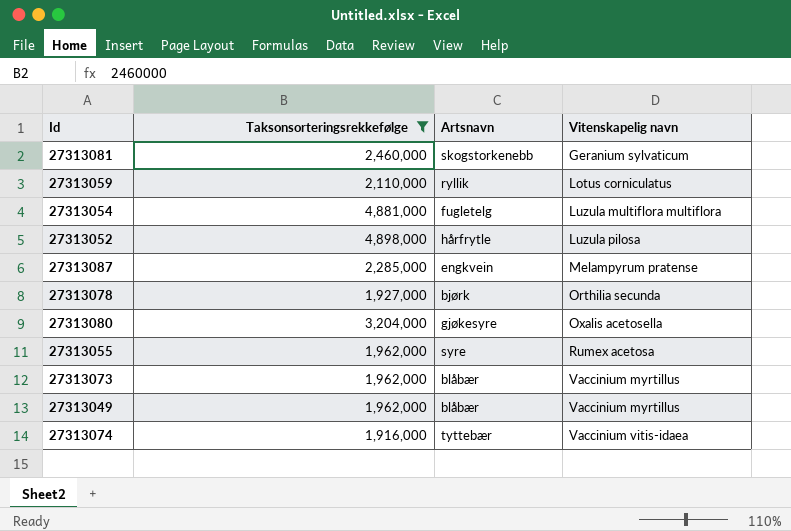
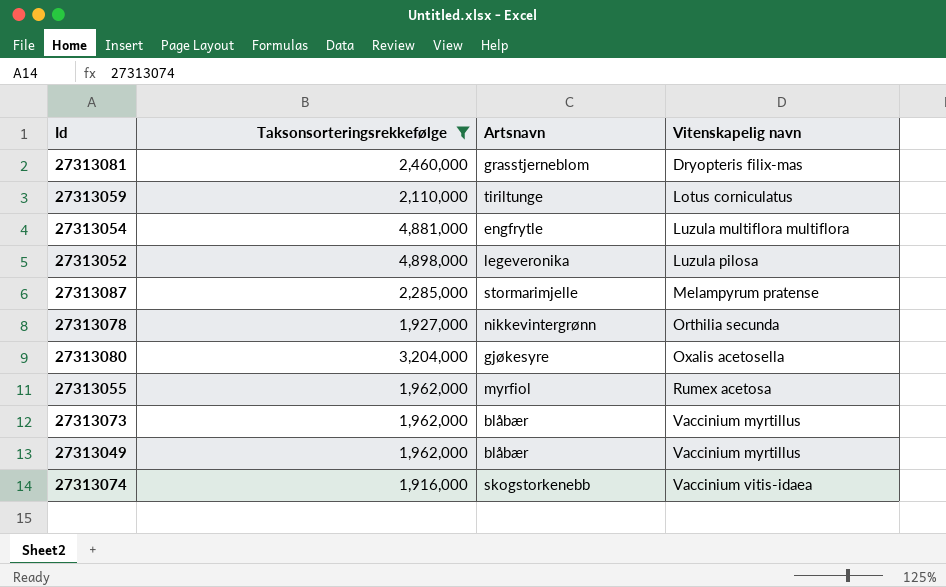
27313081 | Artsnavn: skogstorkenebb -> grasstjerneblom
27313081 | Vitenskapelig navn: Geranium sylvaticum -> Dryopteris filix-mas
27313059 | Artsnavn: ryllik -> tiriltunge
27313054 | Artsnavn: fugletelg -> engfrytle
27313052 | Artsnavn: hårfrytle -> legeveronika
27313087 | Artsnavn: engkvein -> stormarimjelle
27313078 | Artsnavn: bjørk -> nikkevintergrønn
27313055 | Artsnavn: syre -> myrfiol
27313074 | Artsnavn: tyttebær -> skogstorkenebb

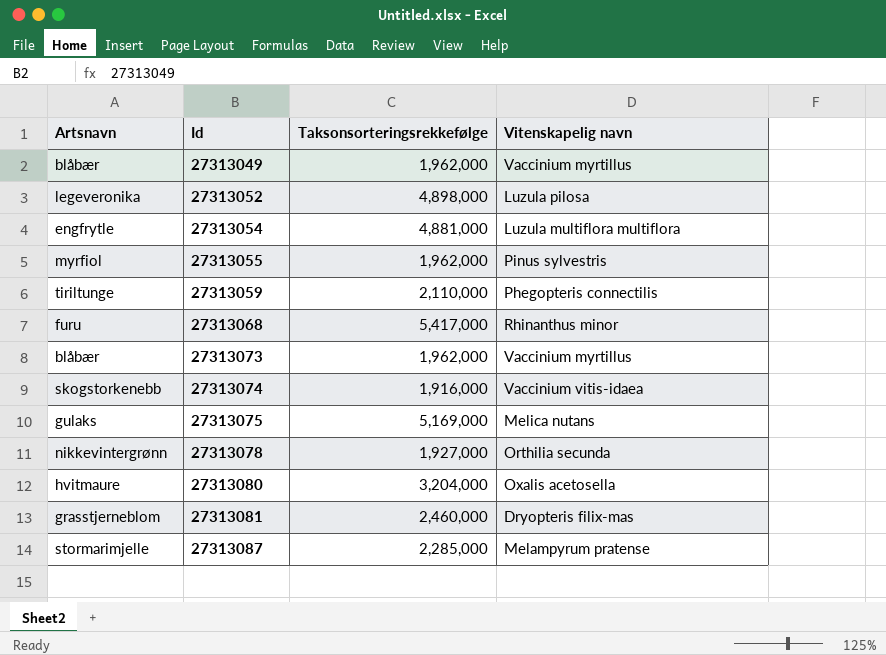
filter: Taksonsorteringsrekkefølge <= 4,898,000 -> none
row order: Vitenskapelig navn ascending -> Id ascending
column Artsnavn | position: 3 -> 1
27313055 | Vitenskapelig navn: Rumex acetosa -> Pinus sylvestris
27313059 | Vitenskapelig navn: Lotus corniculatus -> Phegopteris connectilis
27313080 | Artsnavn: gjøkesyre -> hvitmaure

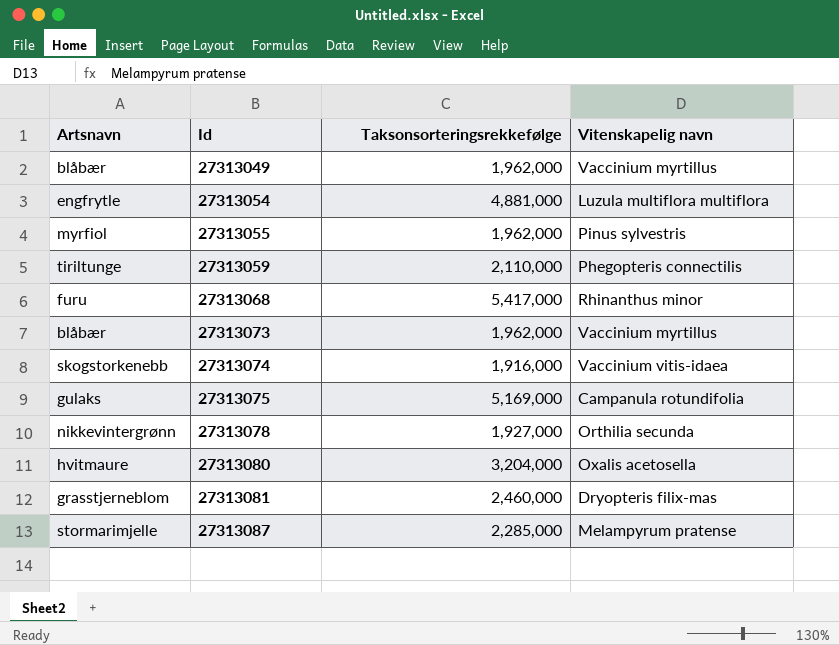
row 27313052: legeveronika | 4,898,000 | Luzula pilosa -> none
27313075 | Vitenskapelig navn: Melica nutans -> Campanula rotundifolia

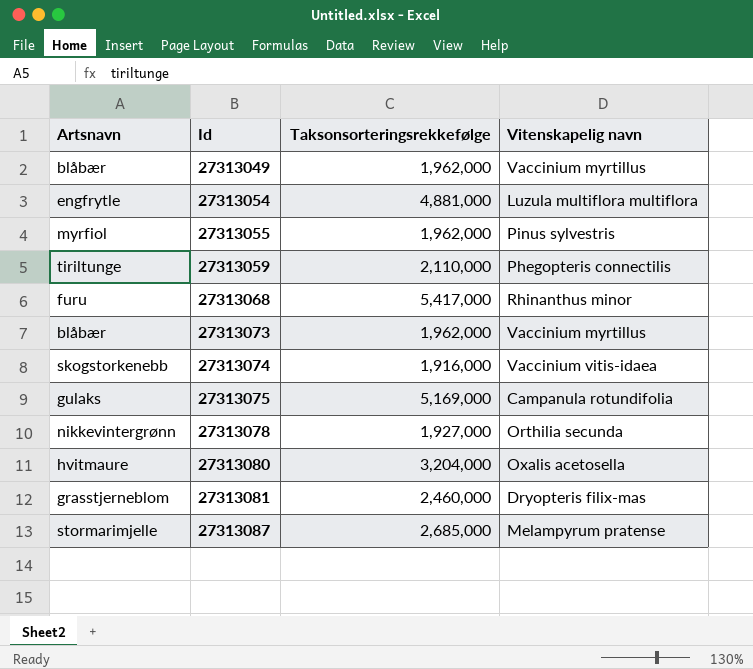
27313087 | Taksonsorteringsrekkefølge: 2,285,000 -> 2,685,000

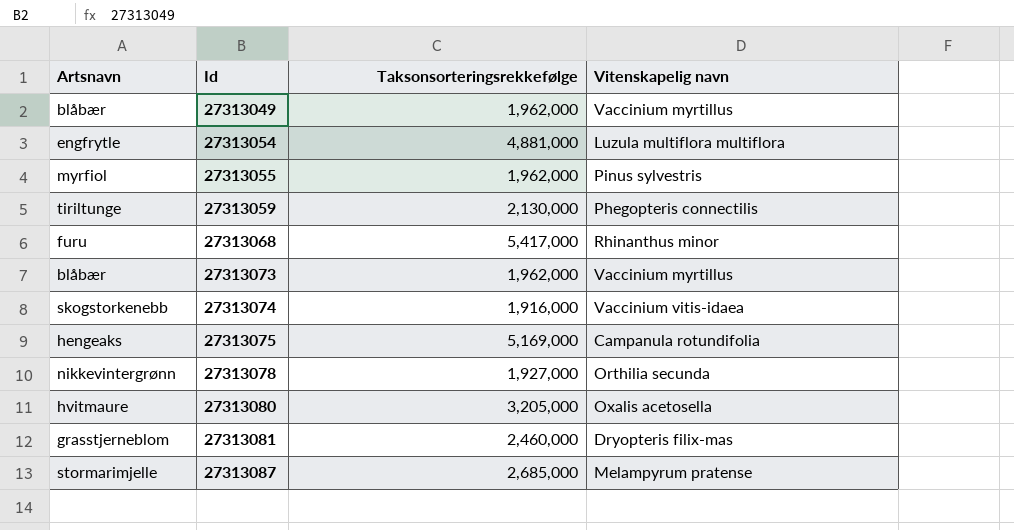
27313059 | Taksonsorteringsrekkefølge: 2,110,000 -> 2,130,000
27313075 | Artsnavn: gulaks -> hengeaks
27313080 | Taksonsorteringsrekkefølge: 3,204,000 -> 3,205,000

